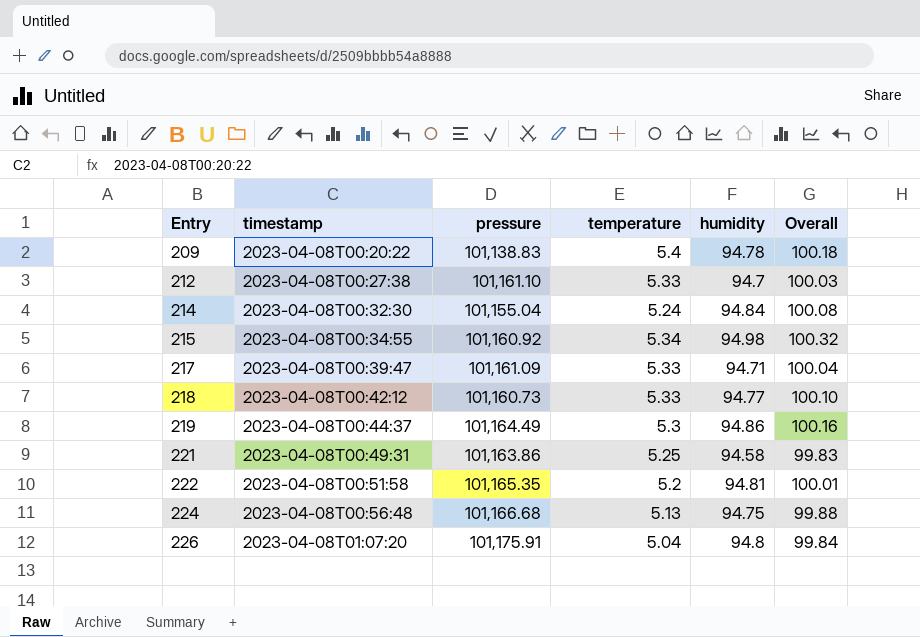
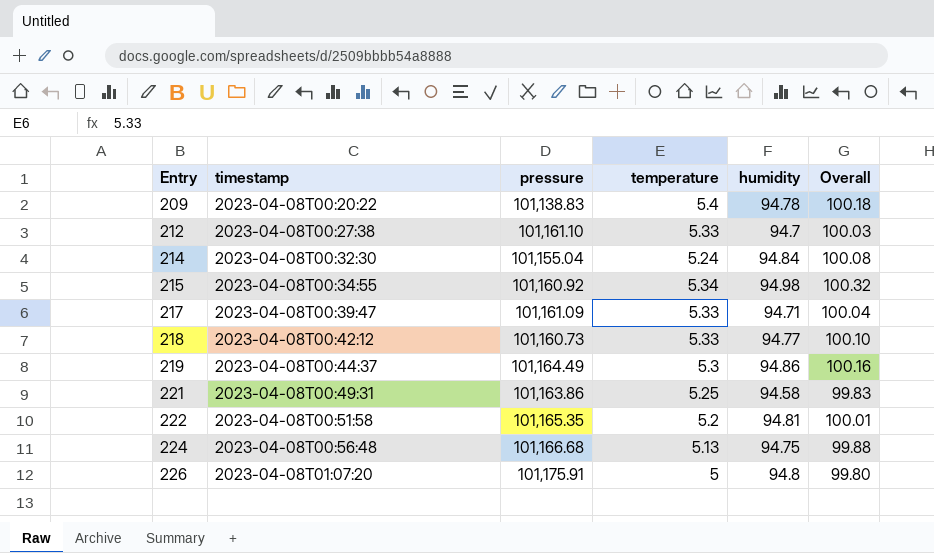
226 | temperature: 5.04 -> 5
226 | Overall: 99.84 -> 99.80

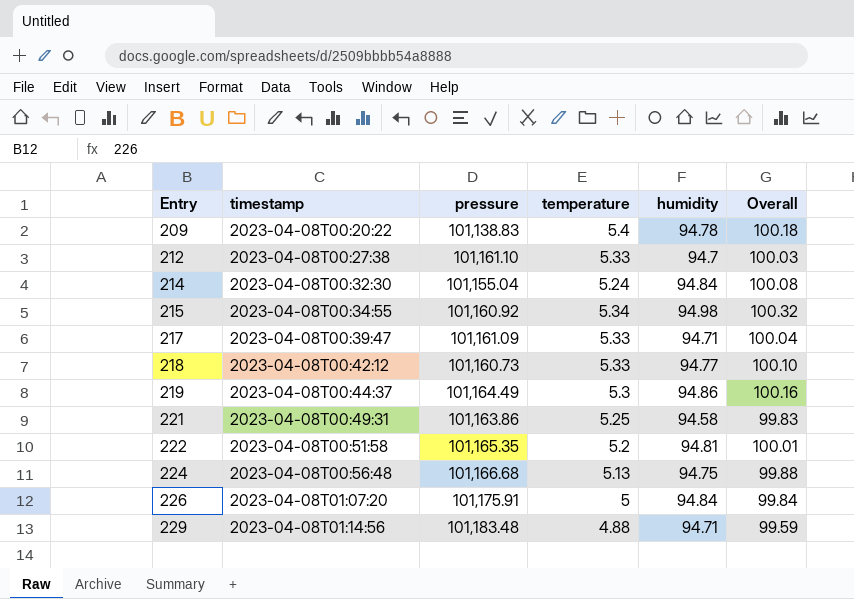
226 | humidity: 94.8 -> 94.84
226 | Overall: 99.80 -> 99.84
row 229: none -> 2023-04-08T01:14:56 | 101,183.48 | 4.88 | 94.71 | 99.59

